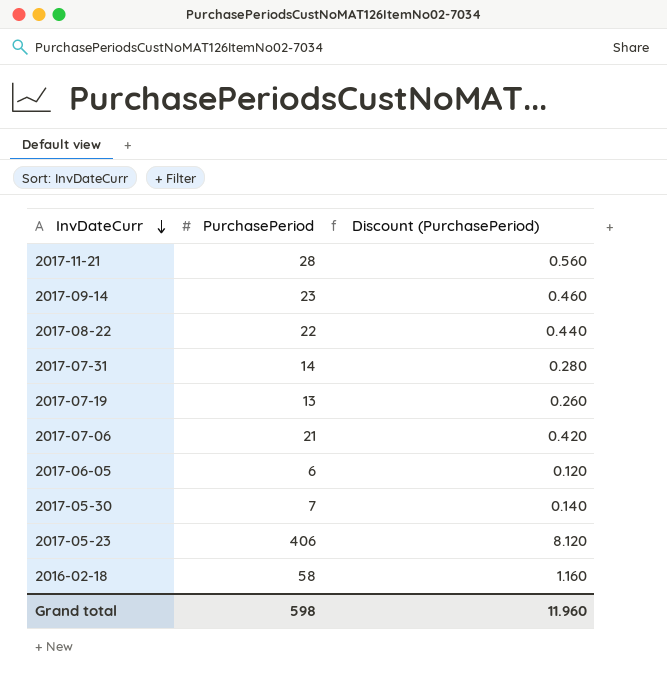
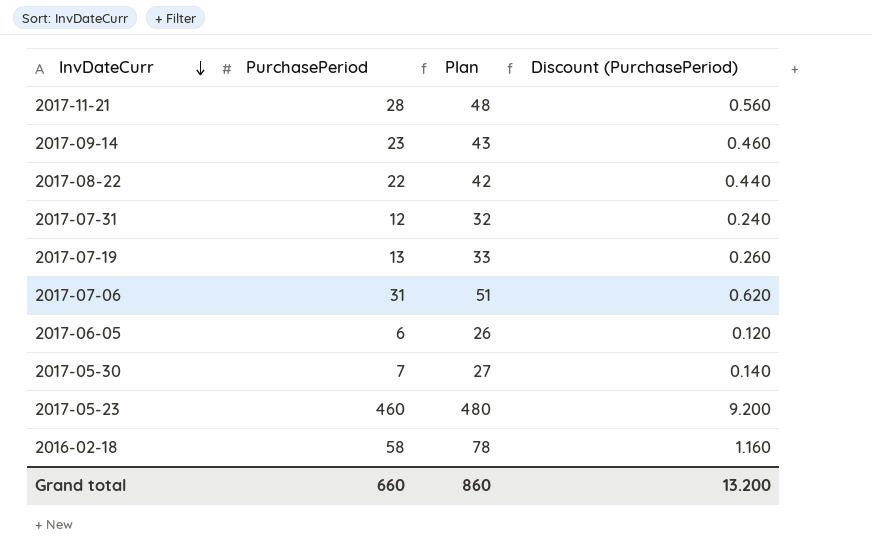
column Plan | formula: none -> [PurchasePeriod] + 20
2017-07-31 | PurchasePeriod: 14 -> 12
2017-07-31 | Discount (PurchasePeriod): 0.280 -> 0.240
2017-07-06 | PurchasePeriod: 21 -> 31
2017-07-06 | Discount (PurchasePeriod): 0.420 -> 0.620
2017-05-23 | PurchasePeriod: 406 -> 460
2017-05-23 | Discount (PurchasePeriod): 8.120 -> 9.200
Grand total | PurchasePeriod: 598 -> 660
Grand total | Discount (PurchasePeriod): 11.960 -> 13.200

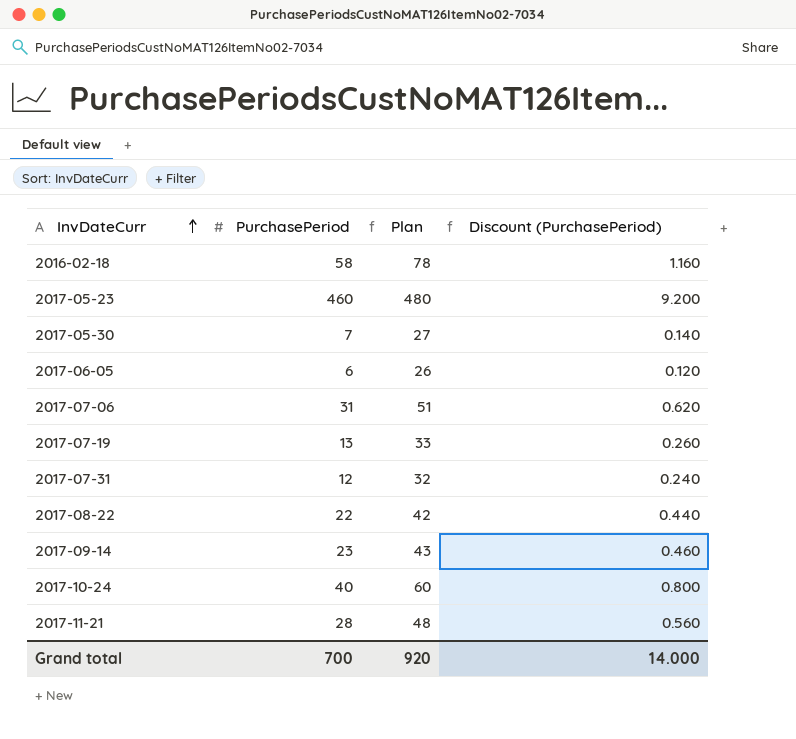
row order: InvDateCurr descending -> InvDateCurr ascending
row 2017-10-24: none -> 40 | 60 | 0.800
Grand total | PurchasePeriod: 660 -> 700
Grand total | Plan: 860 -> 920
Grand total | Discount (PurchasePeriod): 13.200 -> 14.000

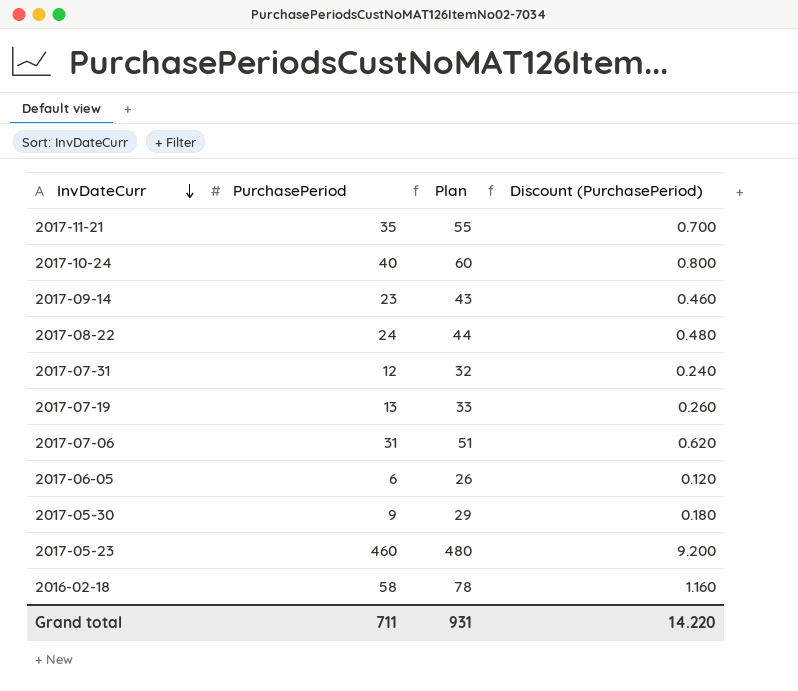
row order: InvDateCurr ascending -> InvDateCurr descending
2017-11-21 | PurchasePeriod: 28 -> 35
2017-11-21 | Plan: 48 -> 55
2017-11-21 | Discount (PurchasePeriod): 0.560 -> 0.700
2017-08-22 | PurchasePeriod: 22 -> 24
2017-08-22 | Plan: 42 -> 44
2017-08-22 | Discount (PurchasePeriod): 0.440 -> 0.480
2017-05-30 | PurchasePeriod: 7 -> 9
2017-05-30 | Plan: 27 -> 29
2017-05-30 | Discount (PurchasePeriod): 0.140 -> 0.180
Grand total | PurchasePeriod: 700 -> 711
Grand total | Plan: 920 -> 931
Grand total | Discount (PurchasePeriod): 14.000 -> 14.220

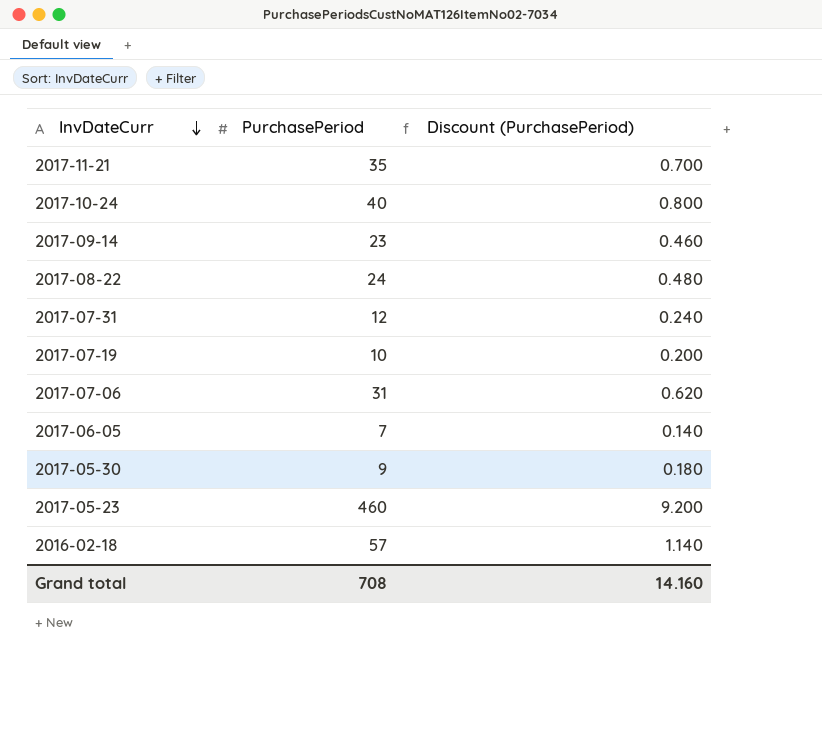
column Plan | formula: [PurchasePeriod] + 20 -> none
2017-07-19 | PurchasePeriod: 13 -> 10
2017-07-19 | Discount (PurchasePeriod): 0.260 -> 0.200
2017-06-05 | PurchasePeriod: 6 -> 7
2017-06-05 | Discount (PurchasePeriod): 0.120 -> 0.140
2016-02-18 | PurchasePeriod: 58 -> 57
2016-02-18 | Discount (PurchasePeriod): 1.160 -> 1.140
Grand total | PurchasePeriod: 711 -> 708
Grand total | Discount (PurchasePeriod): 14.220 -> 14.160

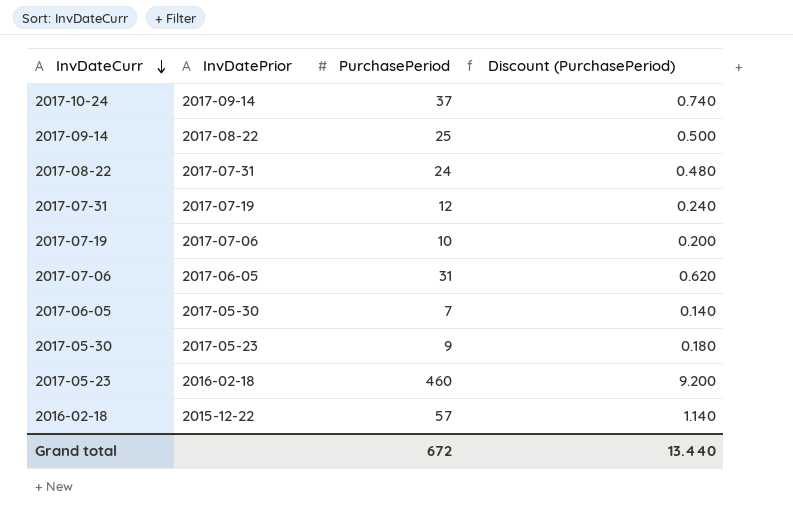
column InvDatePrior | position: none -> 2
row 2017-11-21: 35 | 0.700 -> none
2017-10-24 | PurchasePeriod: 40 -> 37
2017-10-24 | Discount (PurchasePeriod): 0.800 -> 0.740
2017-09-14 | PurchasePeriod: 23 -> 25
2017-09-14 | Discount (PurchasePeriod): 0.460 -> 0.500
Grand total | PurchasePeriod: 708 -> 672
Grand total | Discount (PurchasePeriod): 14.160 -> 13.440

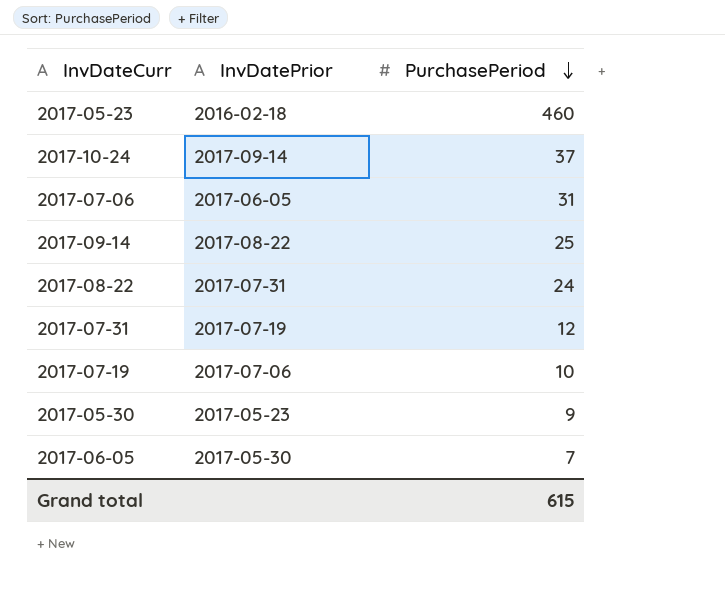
row order: InvDateCurr descending -> PurchasePeriod descending
column Discount (PurchasePeriod) | formula: [PurchasePeriod] * 0.02 -> none
row 2016-02-18: 2015-12-22 | 57 | 1.140 -> none
Grand total | PurchasePeriod: 672 -> 615

